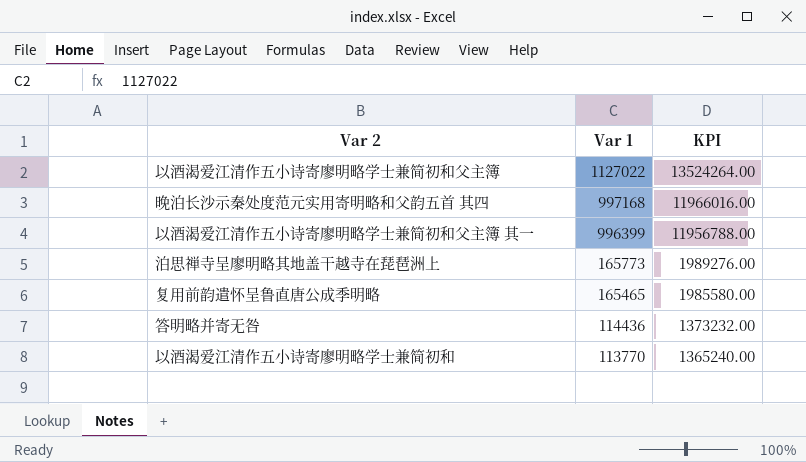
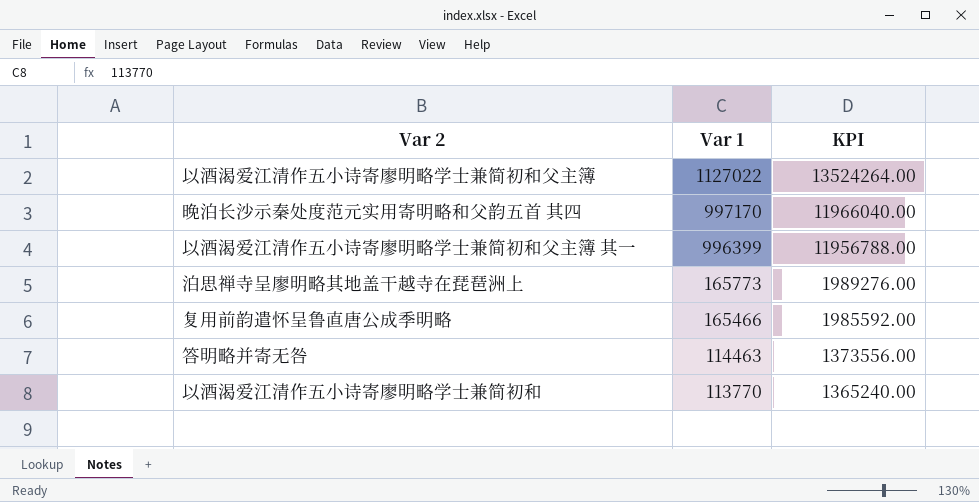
晚泊长沙示秦处度范元实用寄明略和父韵五首 其四 | Var 1: 997168 -> 997170
晚泊长沙示秦处度范元实用寄明略和父韵五首 其四 | KPI: 11966016.00 -> 11966040.00
复用前韵遣怀呈鲁直唐公成季明略 | Var 1: 165465 -> 165466
复用前韵遣怀呈鲁直唐公成季明略 | KPI: 1985580.00 -> 1985592.00
答明略并寄无咎 | Var 1: 114436 -> 114463
答明略并寄无咎 | KPI: 1373232.00 -> 1373556.00

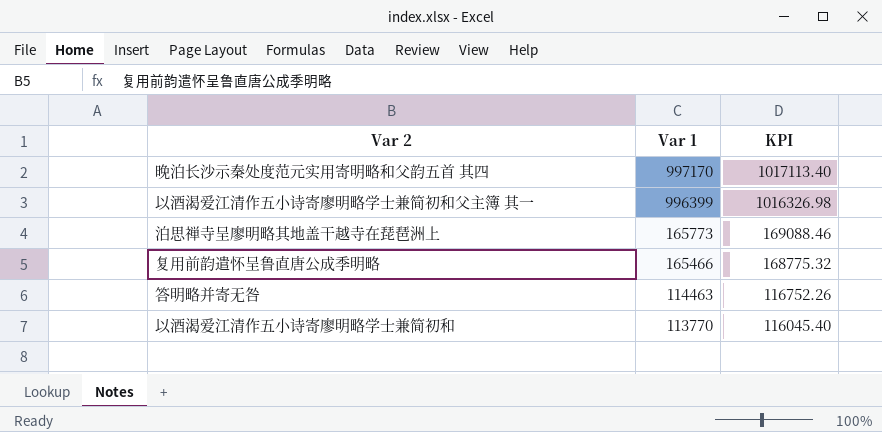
column KPI | formula: [Var 1] * 12 -> [Var 1] * 1.02
row 以酒渴爱江清作五小诗寄廖明略学士兼简初和父主簿: 1127022 | 13524264.00 -> none

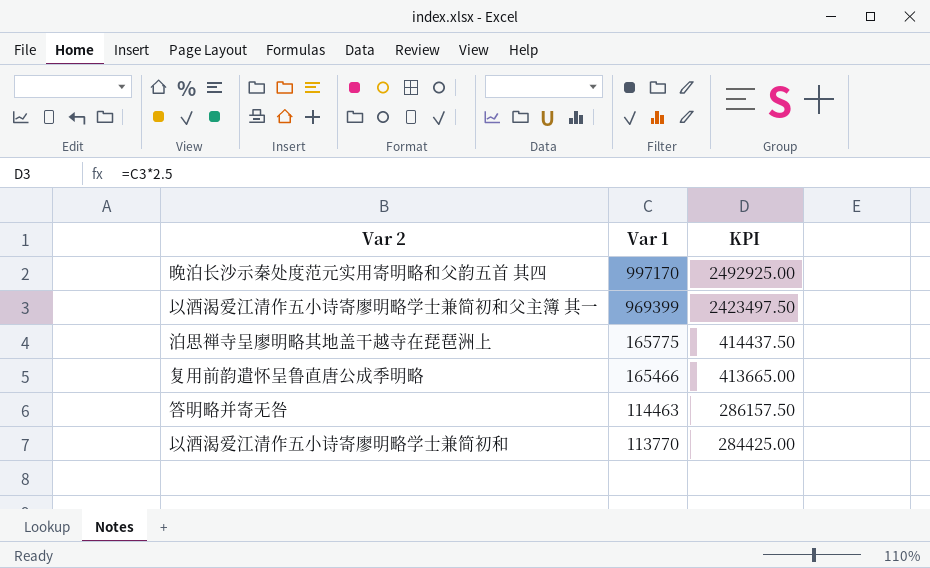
column KPI | formula: [Var 1] * 1.02 -> [Var 1] * 2.5
以酒渴爱江清作五小诗寄廖明略学士兼简初和父主簿 其一 | Var 1: 996399 -> 969399
泊思禅寺呈廖明略其地盖干越寺在琵琶洲上 | Var 1: 165773 -> 165775

